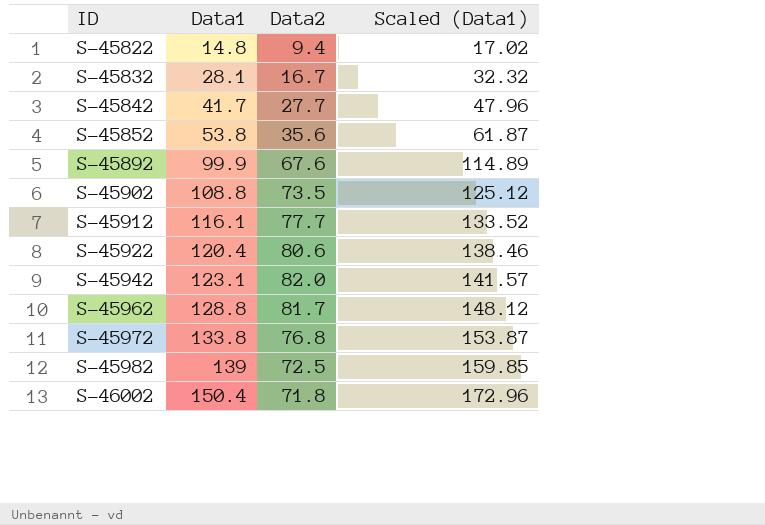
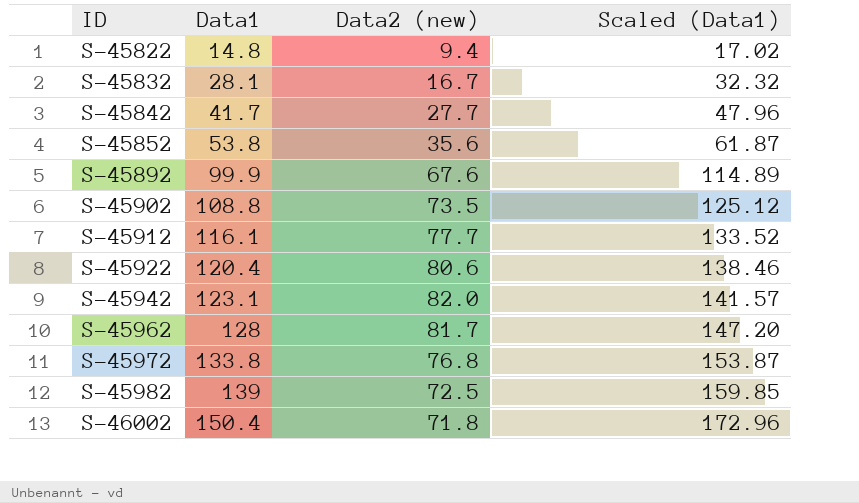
column name: Data2 -> Data2 (new)
S-45962 | Data1: 128.8 -> 128
S-45962 | Scaled (Data1): 148.12 -> 147.20

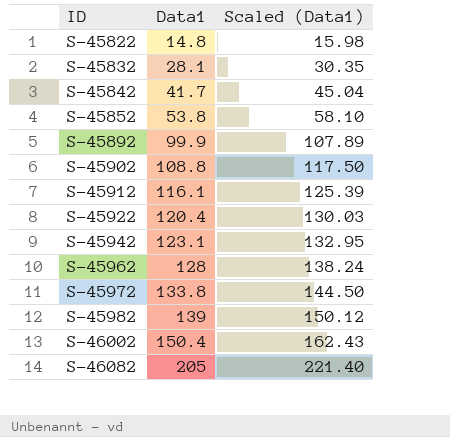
column Data2 (new) | position: 3 -> none
column Scaled (Data1) | formula: [Data1] * 1.15 -> [Data1] * 1.08
row S-46082: none -> 205 | 221.40

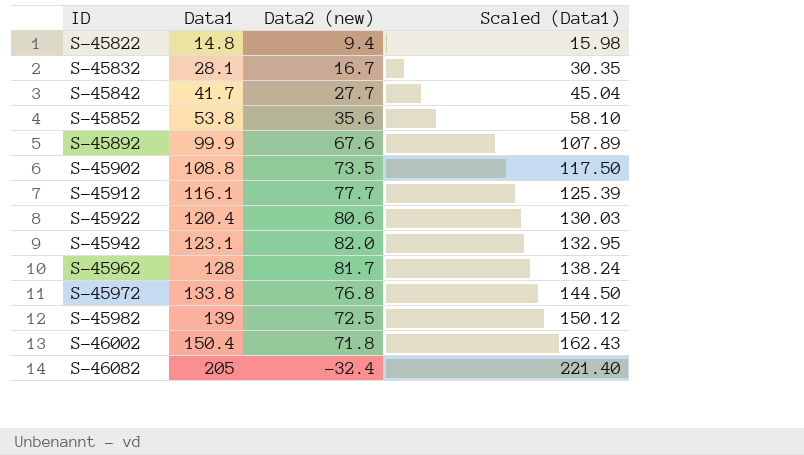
column Data2 (new) | position: none -> 3

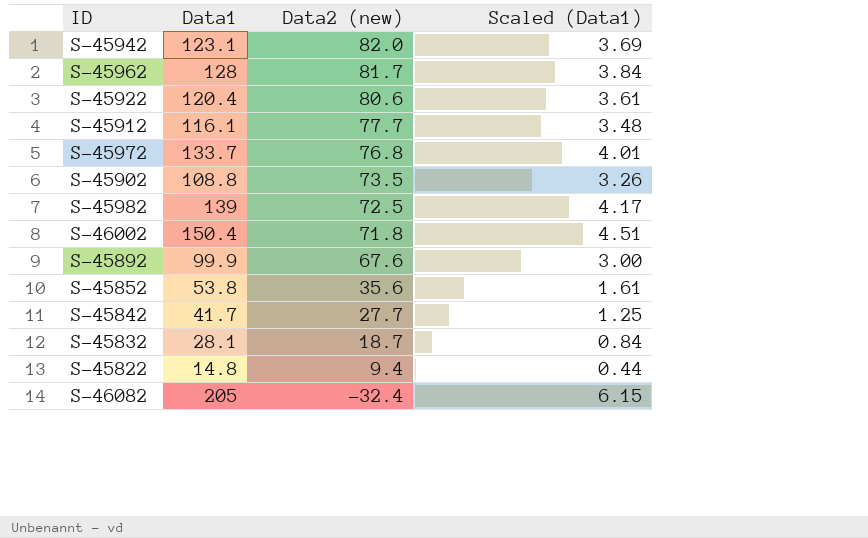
row order: ID ascending -> Data2 (new) descending
column Scaled (Data1) | formula: [Data1] * 1.08 -> [Data1] * 0.03
S-45972 | Data1: 133.8 -> 133.7
S-45832 | Data2 (new): 16.7 -> 18.7

